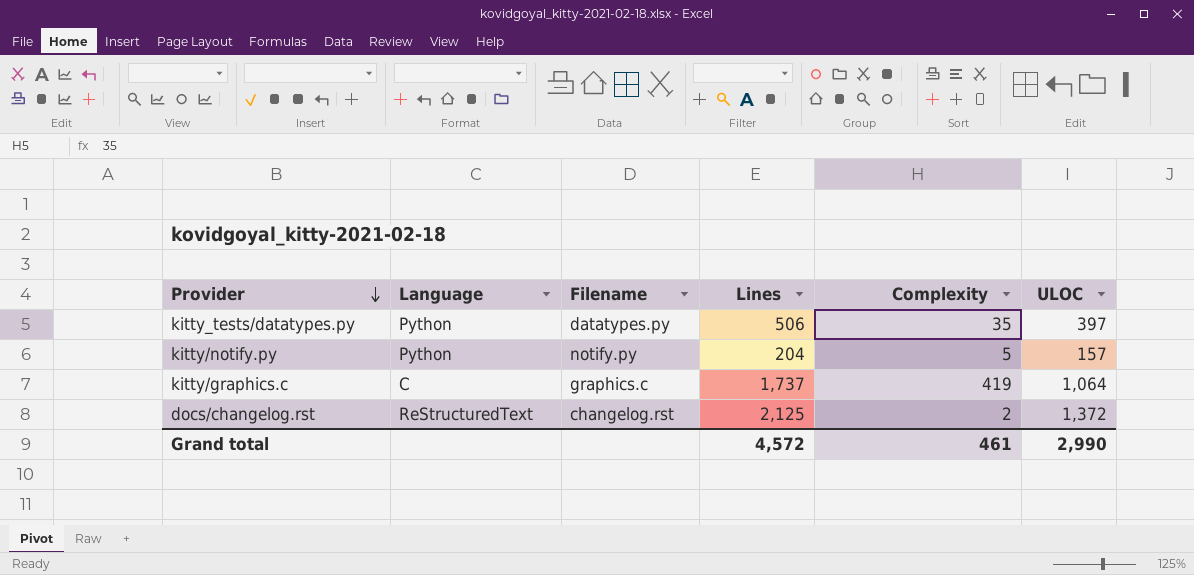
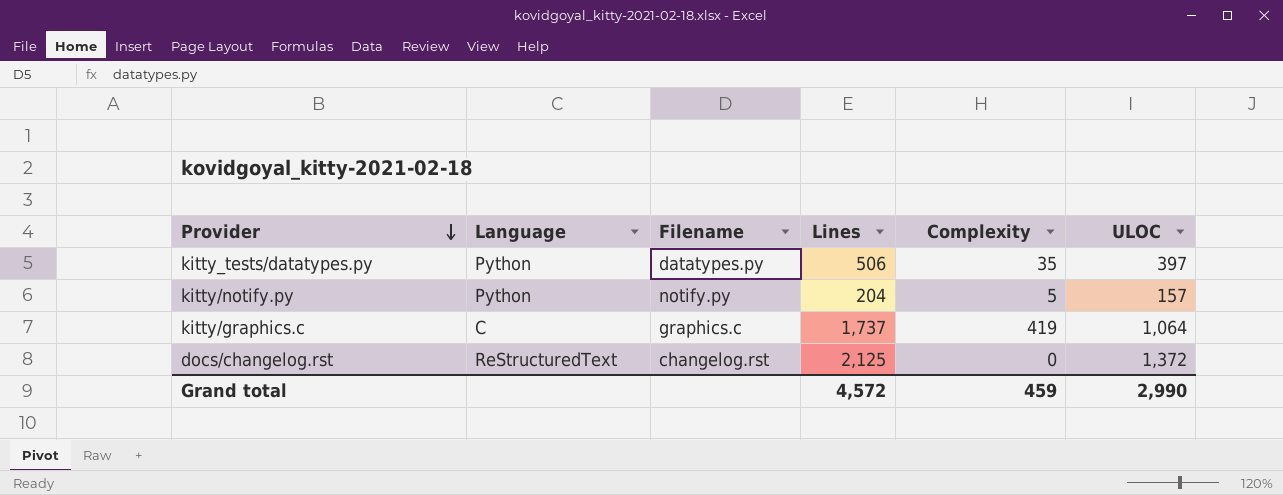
docs/changelog.rst | Complexity: 2 -> 0
Grand total | Complexity: 461 -> 459

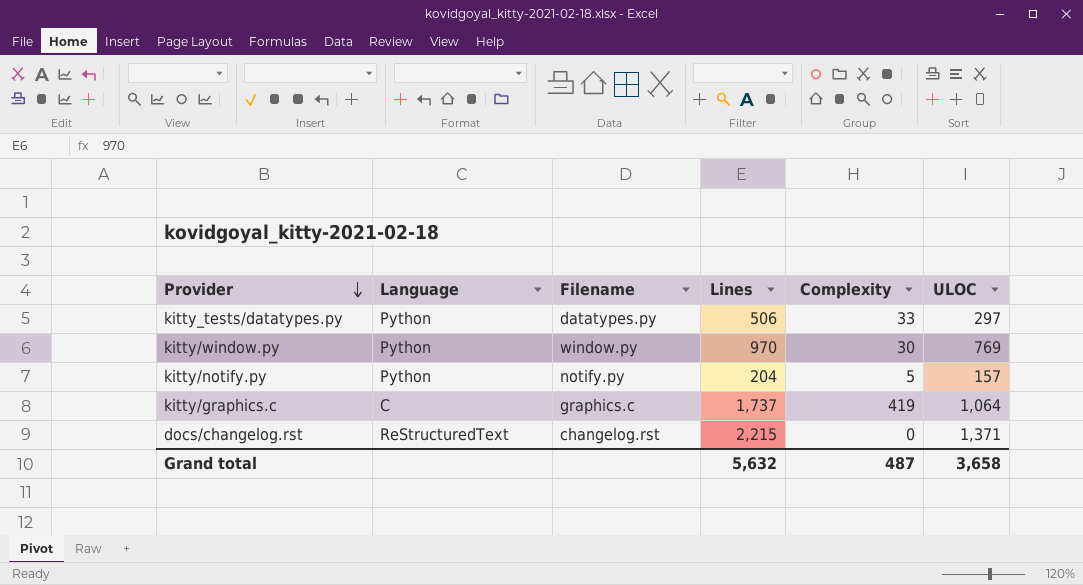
kitty_tests/datatypes.py | Complexity: 35 -> 33
kitty_tests/datatypes.py | ULOC: 397 -> 297
row kitty/window.py: none -> Python | window.py | 970 | 30 | 769
docs/changelog.rst | Lines: 2,125 -> 2,215
docs/changelog.rst | ULOC: 1,372 -> 1,371
Grand total | Lines: 4,572 -> 5,632
Grand total | Complexity: 459 -> 487
Grand total | ULOC: 2,990 -> 3,658

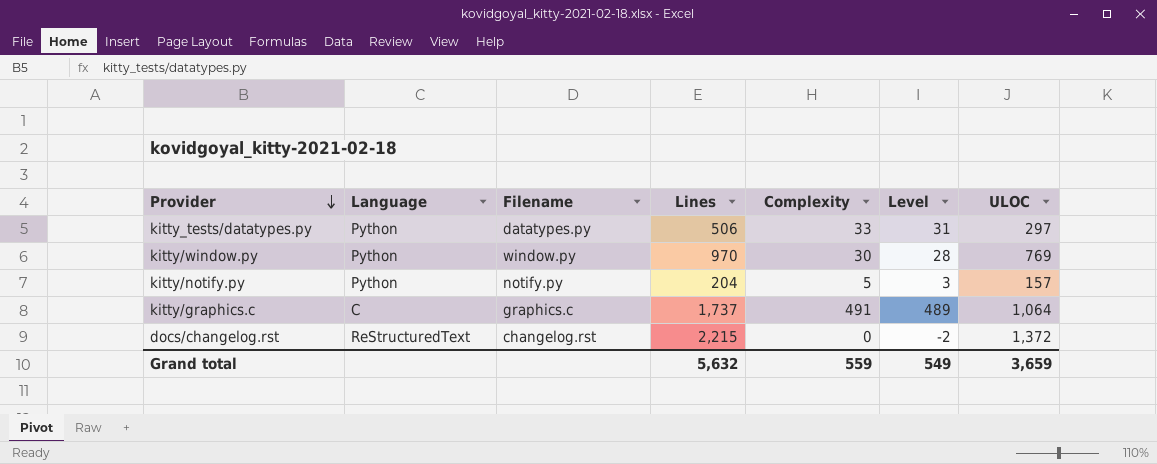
column Level | formula: none -> [Complexity] - 2
kitty/graphics.c | Complexity: 419 -> 491
docs/changelog.rst | ULOC: 1,371 -> 1,372
Grand total | Complexity: 487 -> 559
Grand total | ULOC: 3,658 -> 3,659

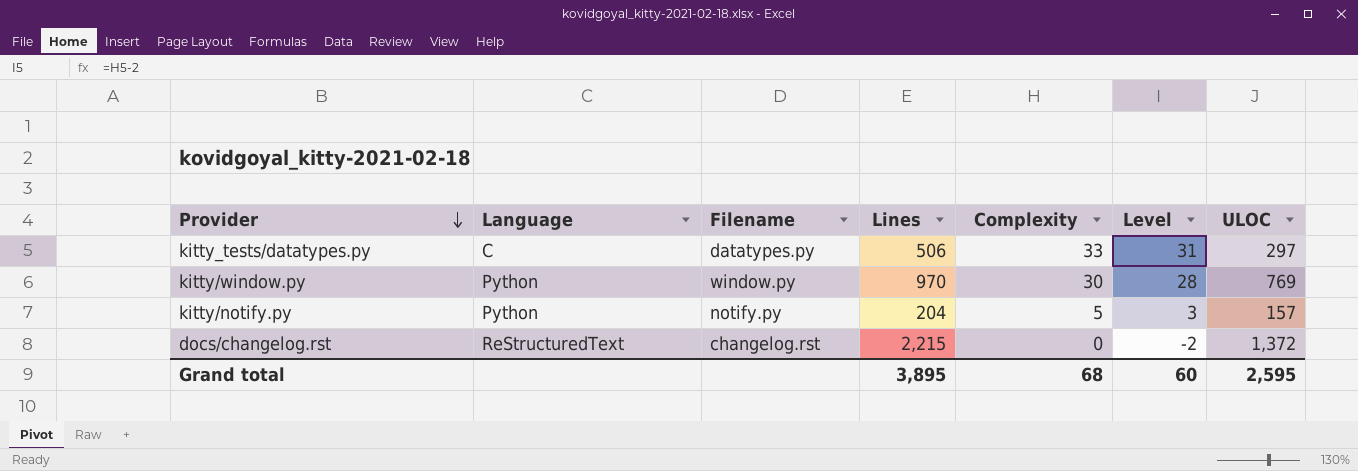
row kitty/graphics.c: C | graphics.c | 1,737 | 491 | 489 | 1,064 -> none
kitty_tests/datatypes.py | Language: Python -> C
Grand total | Lines: 5,632 -> 3,895
Grand total | Complexity: 559 -> 68
Grand total | Level: 549 -> 60
Grand total | ULOC: 3,659 -> 2,595

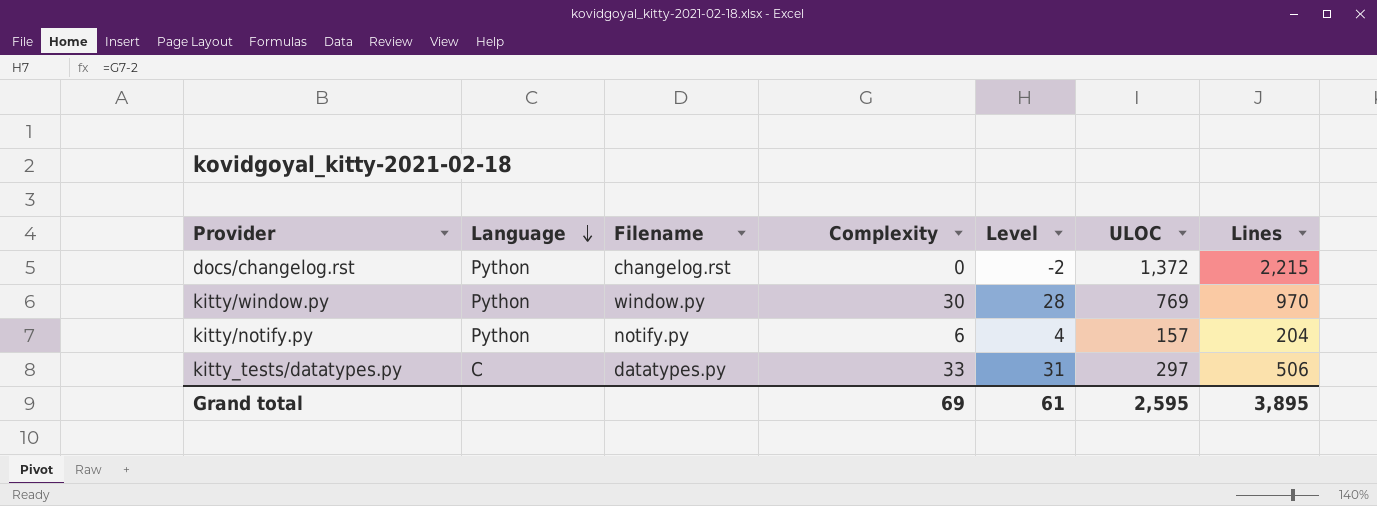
row order: Provider descending -> Language descending
column Lines | position: 4 -> 7
docs/changelog.rst | Language: ReStructuredText -> Python
kitty/notify.py | Complexity: 5 -> 6
kitty/notify.py | Level: 3 -> 4
Grand total | Complexity: 68 -> 69
Grand total | Level: 60 -> 61

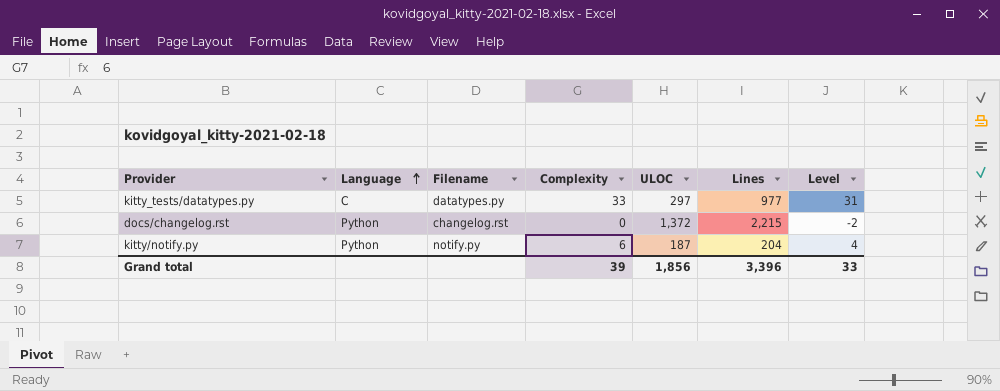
row order: Language descending -> Language ascending
column Level | position: 5 -> 7
row kitty/window.py: Python | window.py | 30 | 28 | 769 | 970 -> none
kitty_tests/datatypes.py | Lines: 506 -> 977
kitty/notify.py | ULOC: 157 -> 187
Grand total | Complexity: 69 -> 39
Grand total | ULOC: 2,595 -> 1,856
Grand total | Lines: 3,895 -> 3,396
Grand total | Level: 61 -> 33

